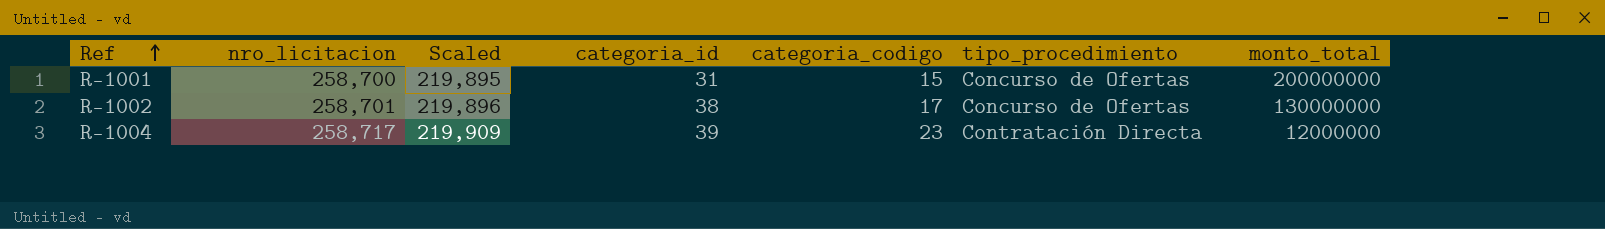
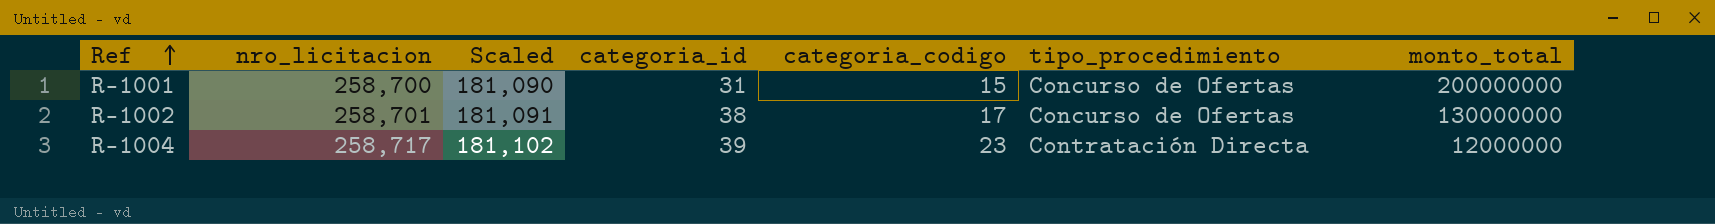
column Scaled | formula: [nro_licitacion] * 0.85 -> [nro_licitacion] * 0.7

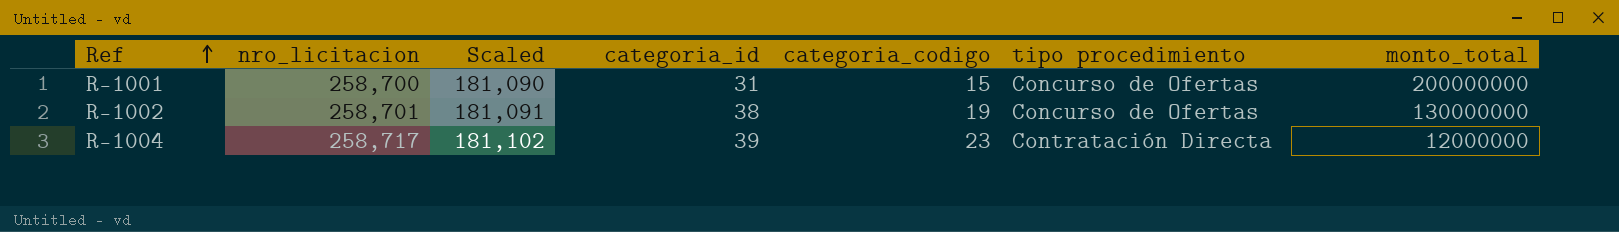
column name: tipo_procedimiento -> tipo procedimiento
R-1002 | categoria_codigo: 17 -> 19

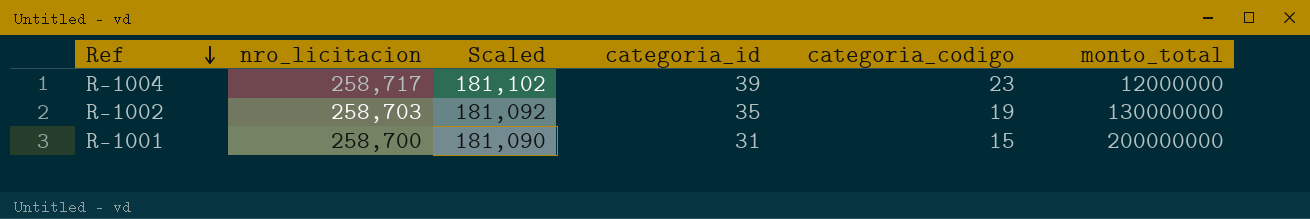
row order: Ref ascending -> Ref descending
column tipo procedimiento | position: 6 -> none
R-1002 | nro_licitacion: 258,701 -> 258,703
R-1002 | Scaled: 181,091 -> 181,092
R-1002 | categoria_id: 38 -> 35

